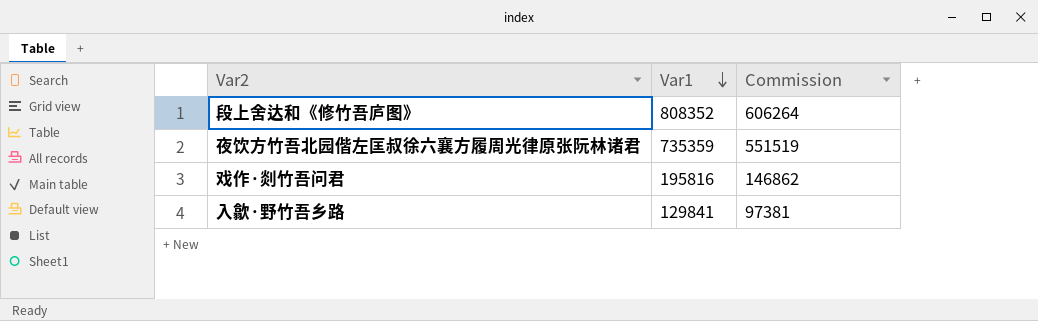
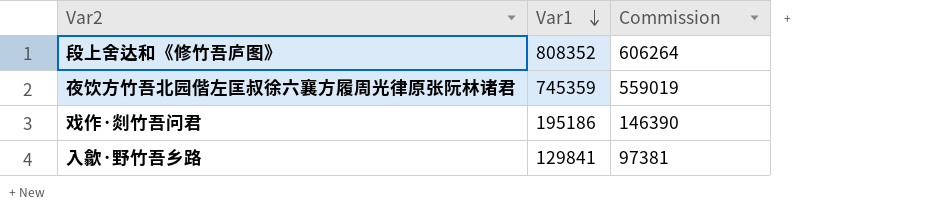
夜饮方竹吾北园偕左匡叔徐六襄方履周光律原张阮林诸君 | Var1: 735359 -> 745359
夜饮方竹吾北园偕左匡叔徐六襄方履周光律原张阮林诸君 | Commission: 551519 -> 559019
戏作·剡竹吾问君 | Var1: 195816 -> 195186
戏作·剡竹吾问君 | Commission: 146862 -> 146390

